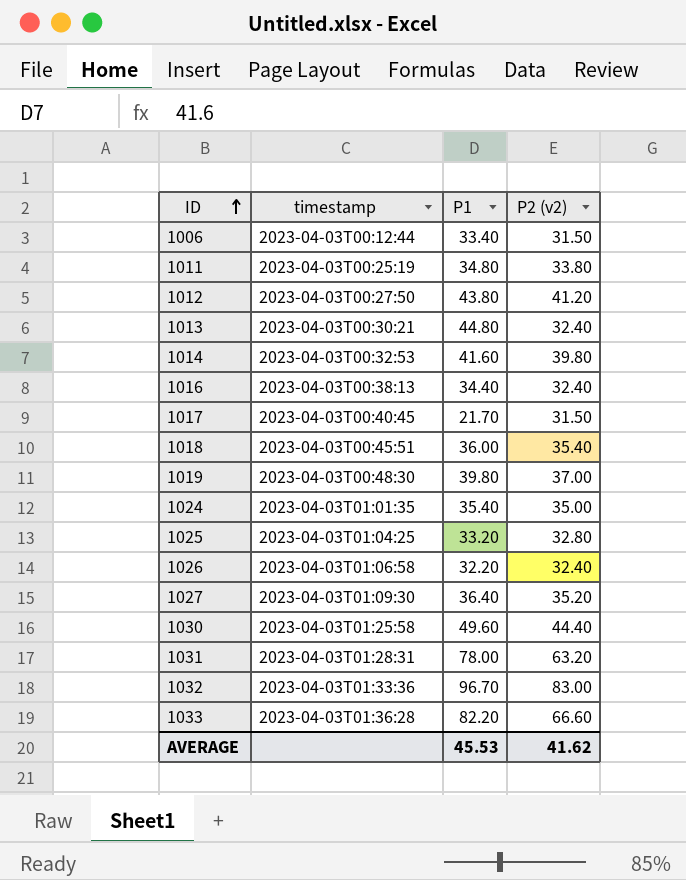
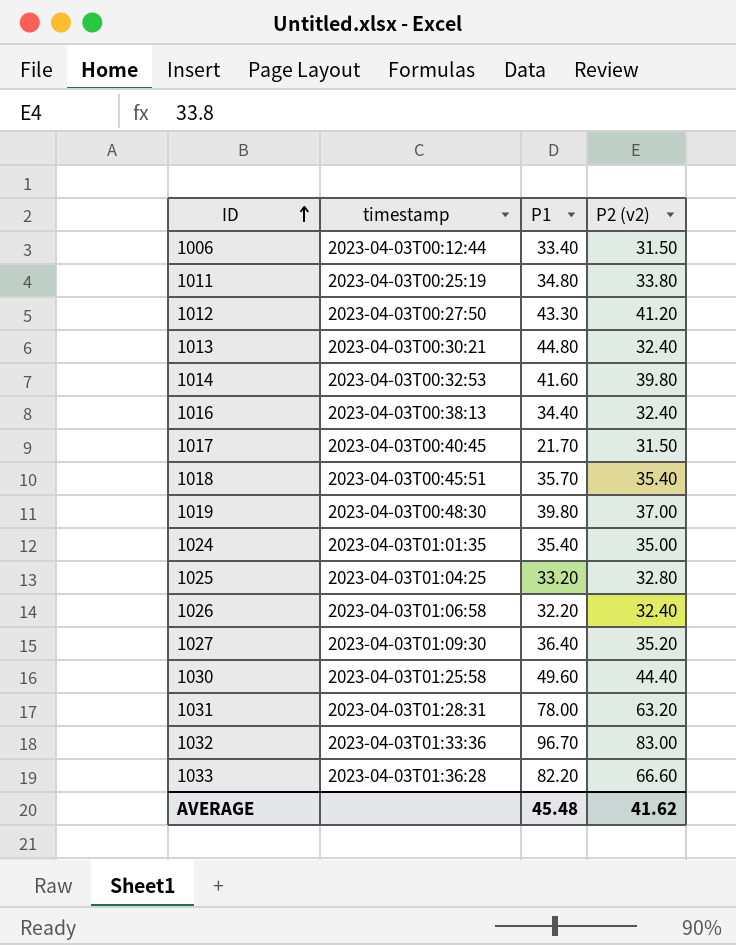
1012 | P1: 43.80 -> 43.30
1018 | P1: 36.00 -> 35.70
AVERAGE | P1: 45.53 -> 45.48

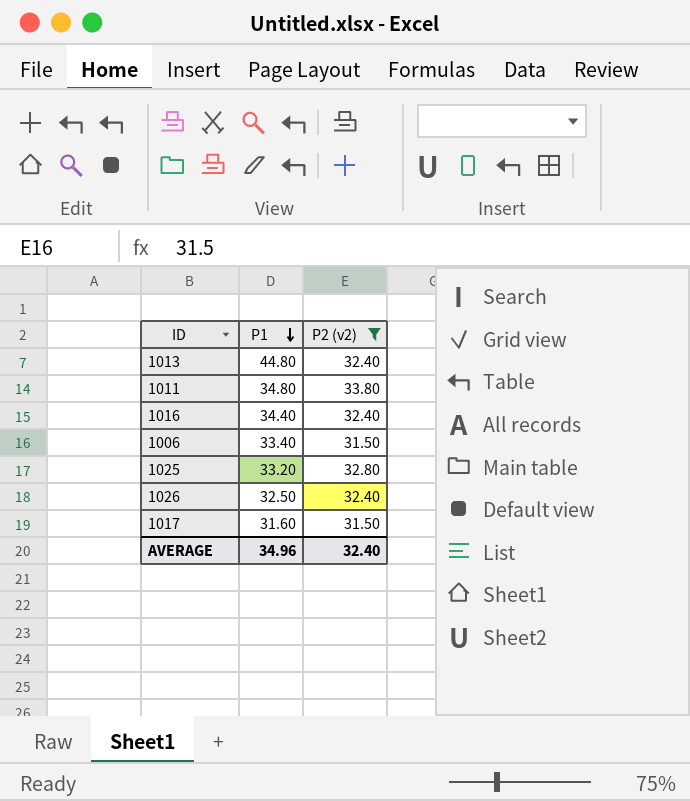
filter: none -> P2 (v2) <= 33.80
row order: ID ascending -> P1 descending
column timestamp | position: 2 -> none
1026 | P1: 32.20 -> 32.50
1017 | P1: 21.70 -> 31.60
AVERAGE | P1: 45.48 -> 34.96
AVERAGE | P2 (v2): 41.62 -> 32.40

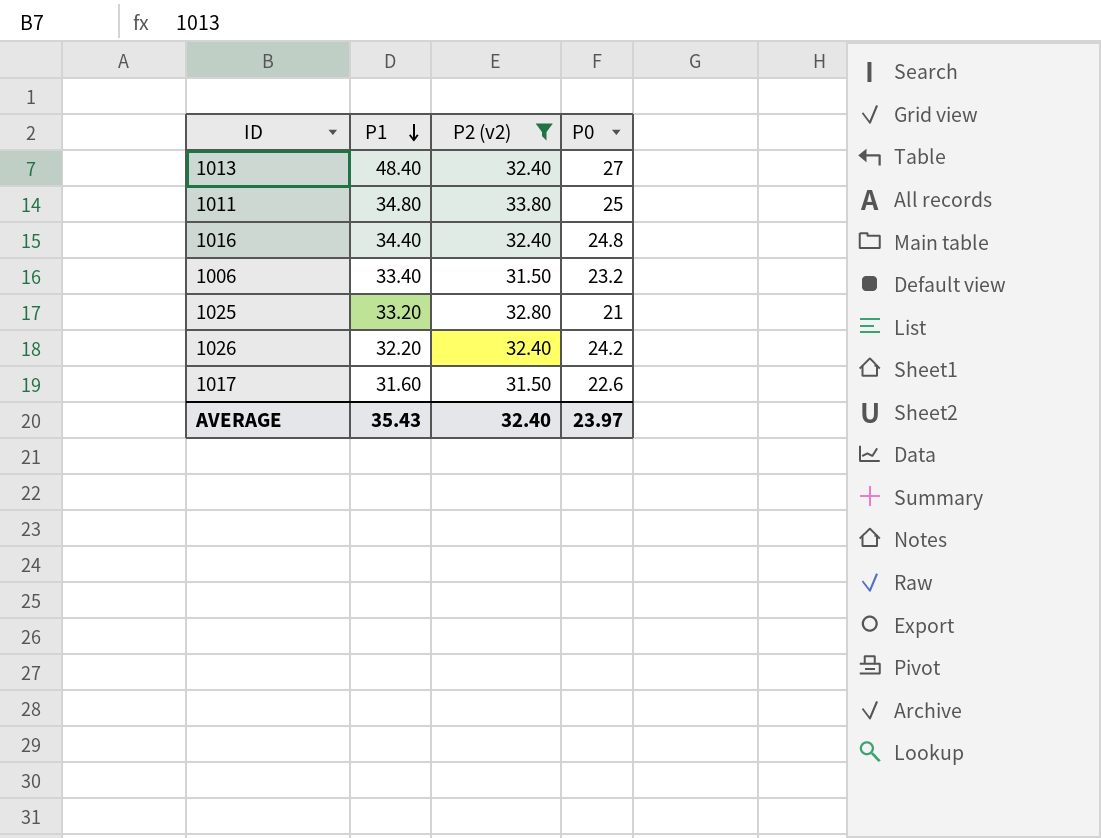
column P0 | position: none -> 4
1013 | P1: 44.80 -> 48.40
1026 | P1: 32.50 -> 32.20
AVERAGE | P1: 34.96 -> 35.43

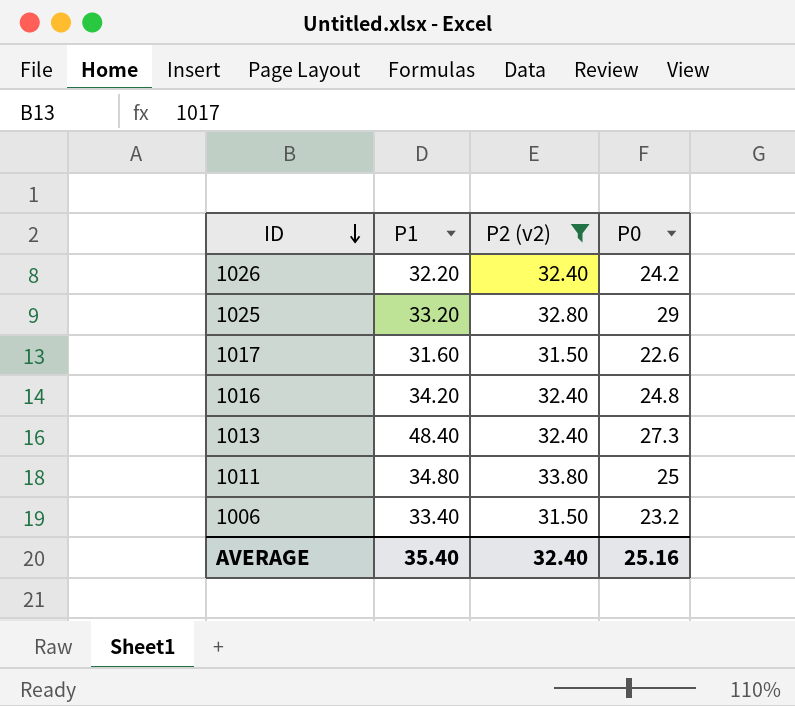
row order: P1 descending -> ID descending
1025 | P0: 21 -> 29
1016 | P1: 34.40 -> 34.20
1013 | P0: 27 -> 27.3
AVERAGE | P1: 35.43 -> 35.40
AVERAGE | P0: 23.97 -> 25.16

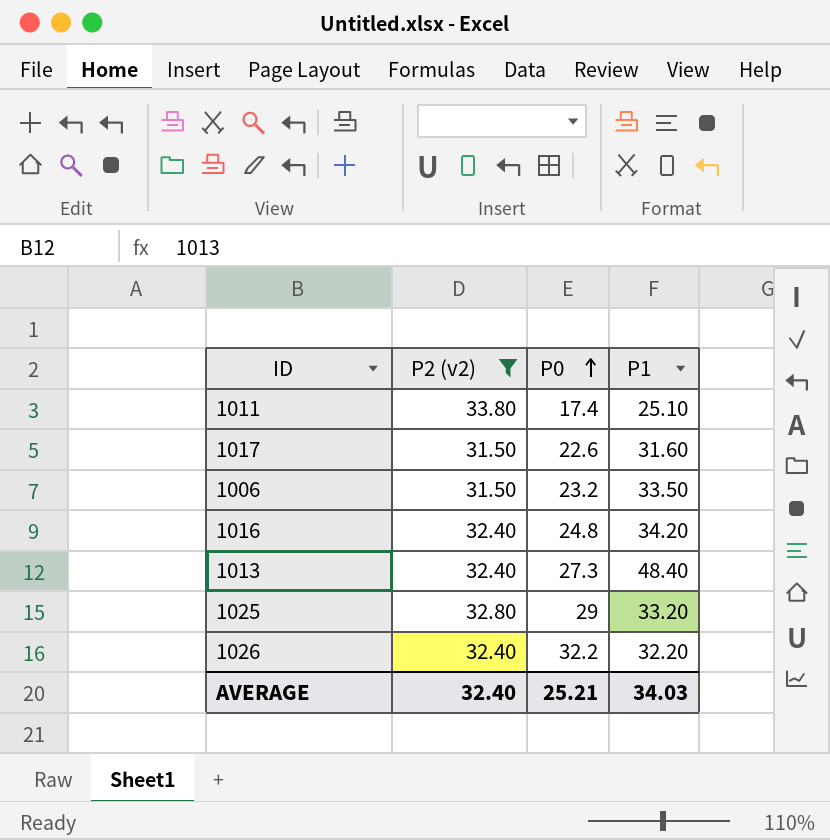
row order: ID descending -> P0 ascending
column P1 | position: 2 -> 4
1011 | P0: 25 -> 17.4
1011 | P1: 34.80 -> 25.10
1006 | P1: 33.40 -> 33.50
1026 | P0: 24.2 -> 32.2
AVERAGE | P0: 25.16 -> 25.21
AVERAGE | P1: 35.40 -> 34.03

